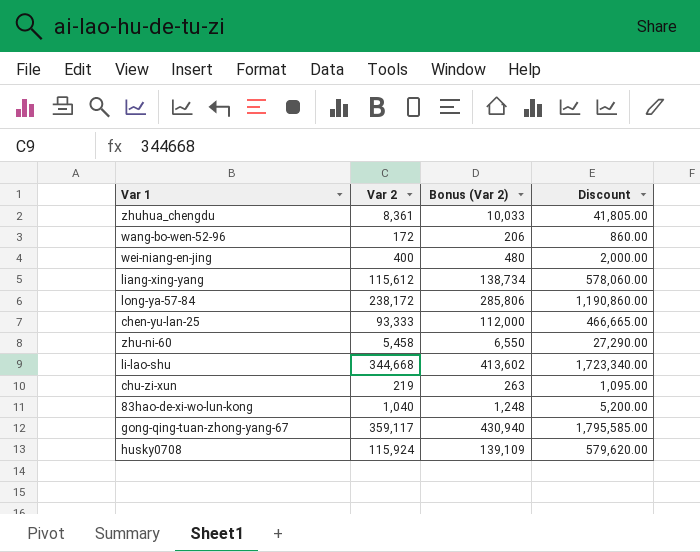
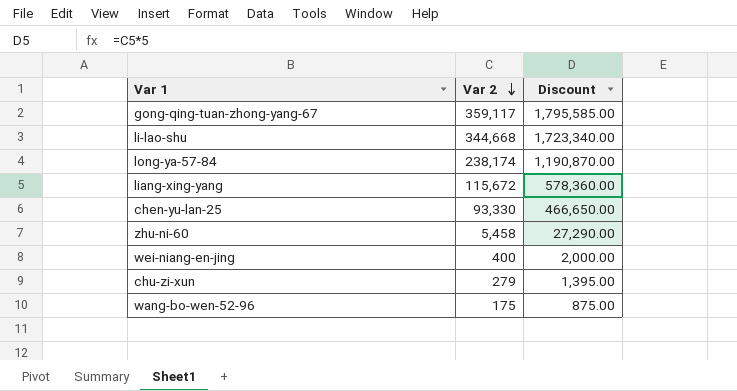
row order: none -> Var 2 descending
column Bonus (Var 2) | formula: [Var 2] * 1.2 -> none
row zhuhua_chengdu: 8,361 | 10,033 | 41,805.00 -> none
row 83hao-de-xi-wo-lun-kong: 1,040 | 1,248 | 5,200.00 -> none
row husky0708: 115,924 | 139,109 | 579,620.00 -> none
long-ya-57-84 | Var 2: 238,172 -> 238,174
long-ya-57-84 | Discount: 1,190,860.00 -> 1,190,870.00
liang-xing-yang | Var 2: 115,612 -> 115,672
liang-xing-yang | Discount: 578,060.00 -> 578,360.00
chen-yu-lan-25 | Var 2: 93,333 -> 93,330
chen-yu-lan-25 | Discount: 466,665.00 -> 466,650.00
chu-zi-xun | Var 2: 219 -> 279
chu-zi-xun | Discount: 1,095.00 -> 1,395.00
wang-bo-wen-52-96 | Var 2: 172 -> 175
wang-bo-wen-52-96 | Discount: 860.00 -> 875.00

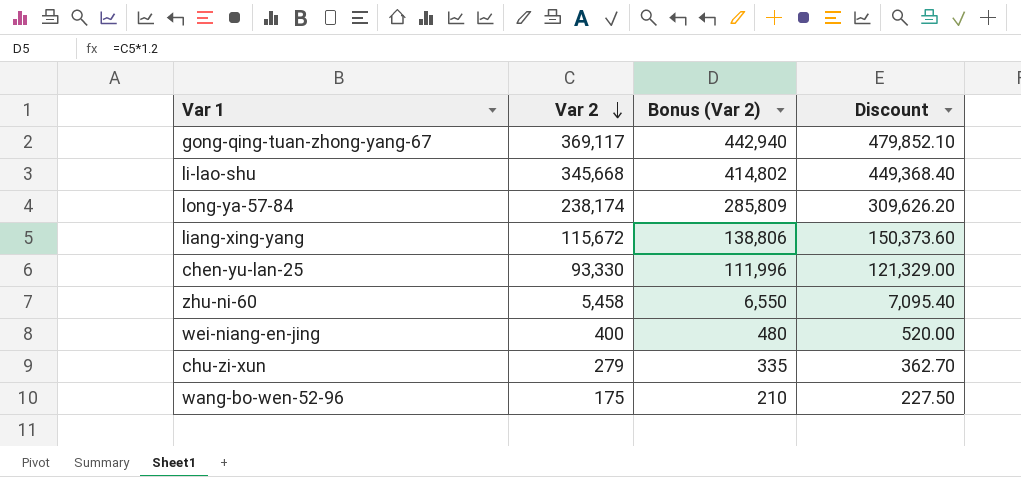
column Bonus (Var 2) | formula: none -> [Var 2] * 1.2
column Discount | formula: [Var 2] * 5 -> [Var 2] * 1.3
gong-qing-tuan-zhong-yang-67 | Var 2: 359,117 -> 369,117
li-lao-shu | Var 2: 344,668 -> 345,668

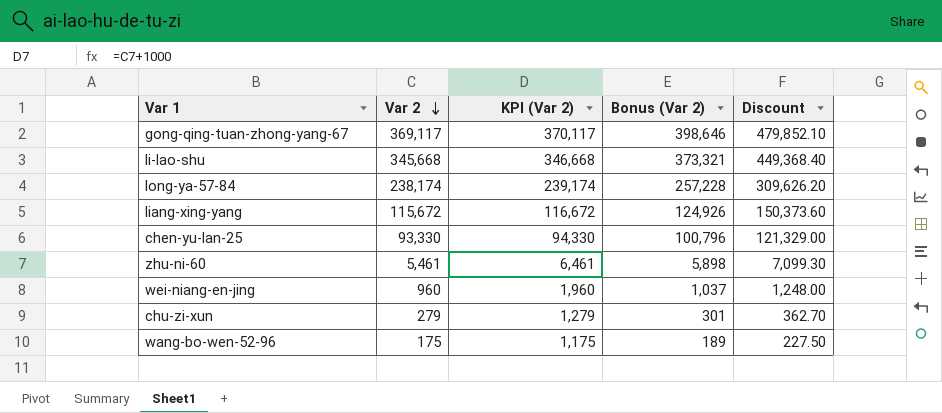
column KPI (Var 2) | formula: none -> [Var 2] + 1000
column Bonus (Var 2) | formula: [Var 2] * 1.2 -> [Var 2] * 1.08
zhu-ni-60 | Var 2: 5,458 -> 5,461
zhu-ni-60 | Discount: 7,095.40 -> 7,099.30
wei-niang-en-jing | Var 2: 400 -> 960
wei-niang-en-jing | Discount: 520.00 -> 1,248.00

